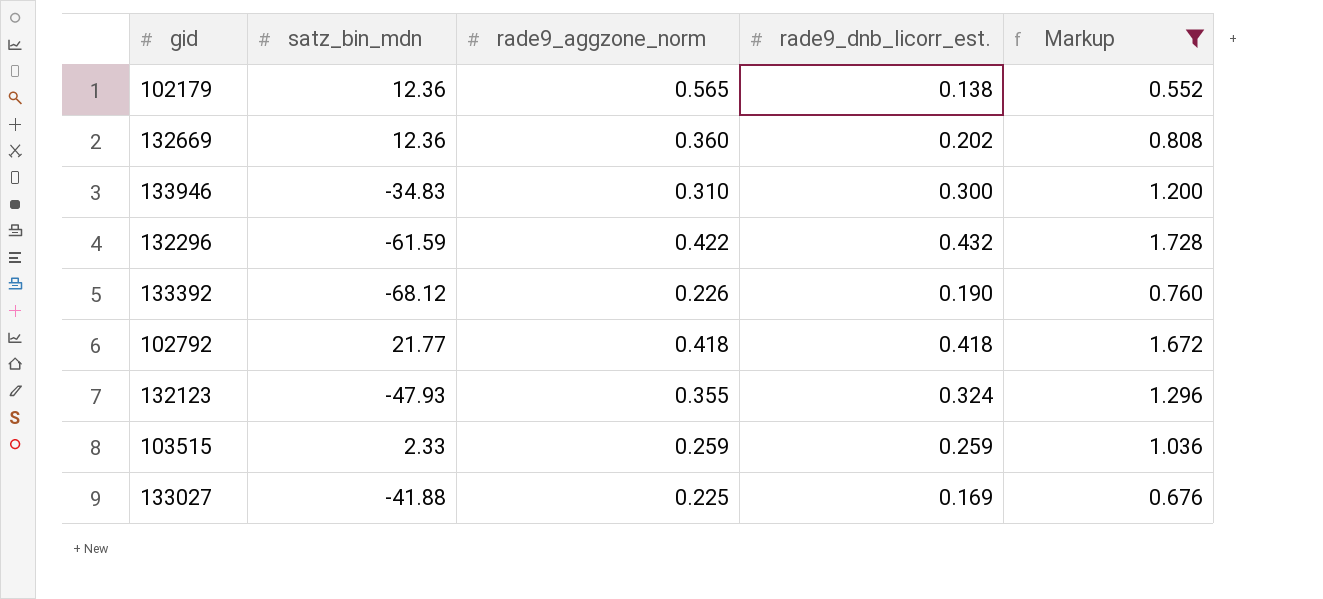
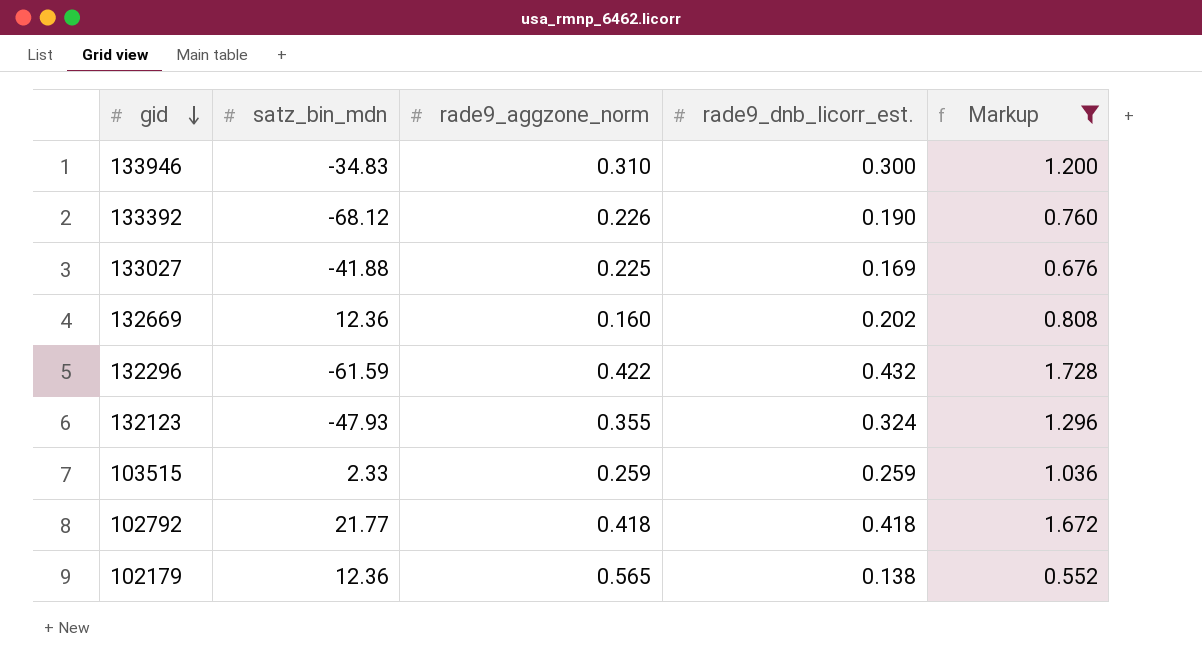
row order: none -> gid descending
132669 | rade9_aggzone_norm: 0.360 -> 0.160

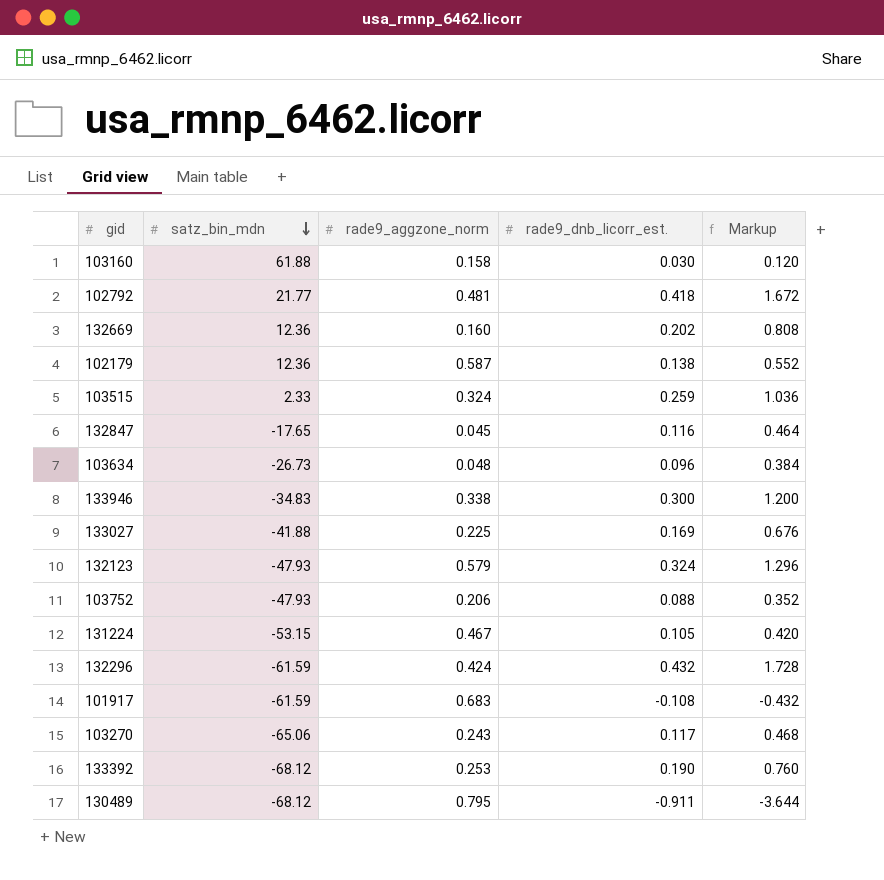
filter: Markup >= 0.552 -> none
row order: gid descending -> satz_bin_mdn descending
102792 | rade9_aggzone_norm: 0.418 -> 0.481
102179 | rade9_aggzone_norm: 0.565 -> 0.587
103515 | rade9_aggzone_norm: 0.259 -> 0.324
133946 | rade9_aggzone_norm: 0.310 -> 0.338
132123 | rade9_aggzone_norm: 0.355 -> 0.579
132296 | rade9_aggzone_norm: 0.422 -> 0.424
133392 | rade9_aggzone_norm: 0.226 -> 0.253

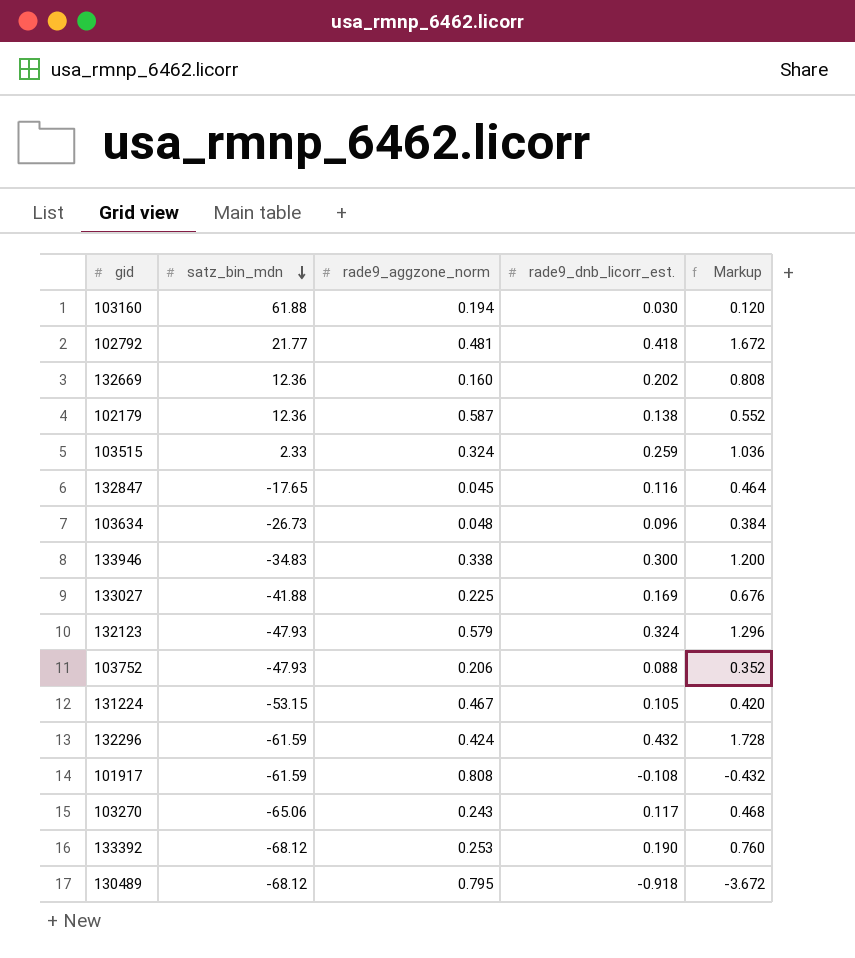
103160 | rade9_aggzone_norm: 0.158 -> 0.194
101917 | rade9_aggzone_norm: 0.683 -> 0.808
130489 | rade9_dnb_licorr_est.: -0.911 -> -0.918
130489 | Markup: -3.644 -> -3.672

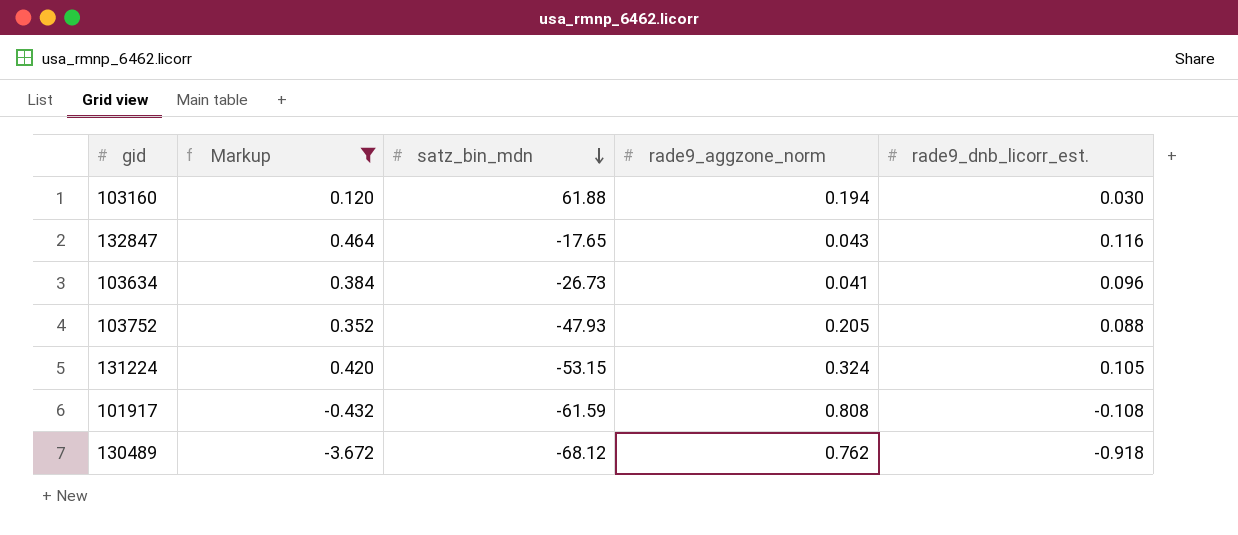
filter: none -> Markup <= 0.464
column Markup | position: 5 -> 2
132847 | rade9_aggzone_norm: 0.045 -> 0.043
103634 | rade9_aggzone_norm: 0.048 -> 0.041
103752 | rade9_aggzone_norm: 0.206 -> 0.205
131224 | rade9_aggzone_norm: 0.467 -> 0.324
130489 | rade9_aggzone_norm: 0.795 -> 0.762

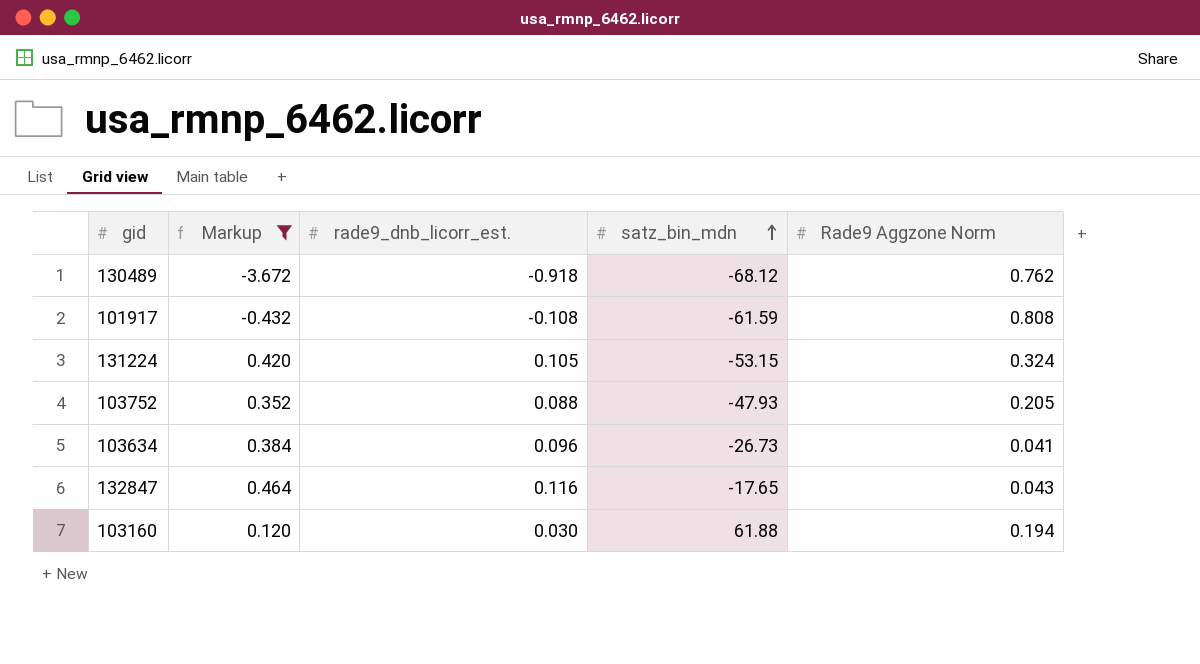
row order: satz_bin_mdn descending -> satz_bin_mdn ascending
column rade9_dnb_licorr_est. | position: 5 -> 3
column name: rade9_aggzone_norm -> Rade9 Aggzone Norm

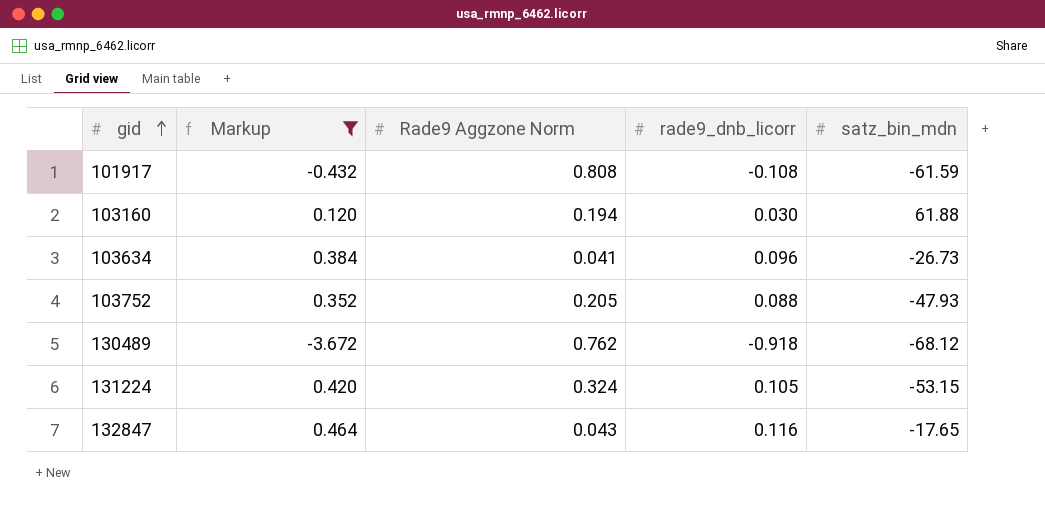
row order: satz_bin_mdn ascending -> gid ascending
column Rade9 Aggzone Norm | position: 5 -> 3
column name: rade9_dnb_licorr_est. -> rade9_dnb_licorr

